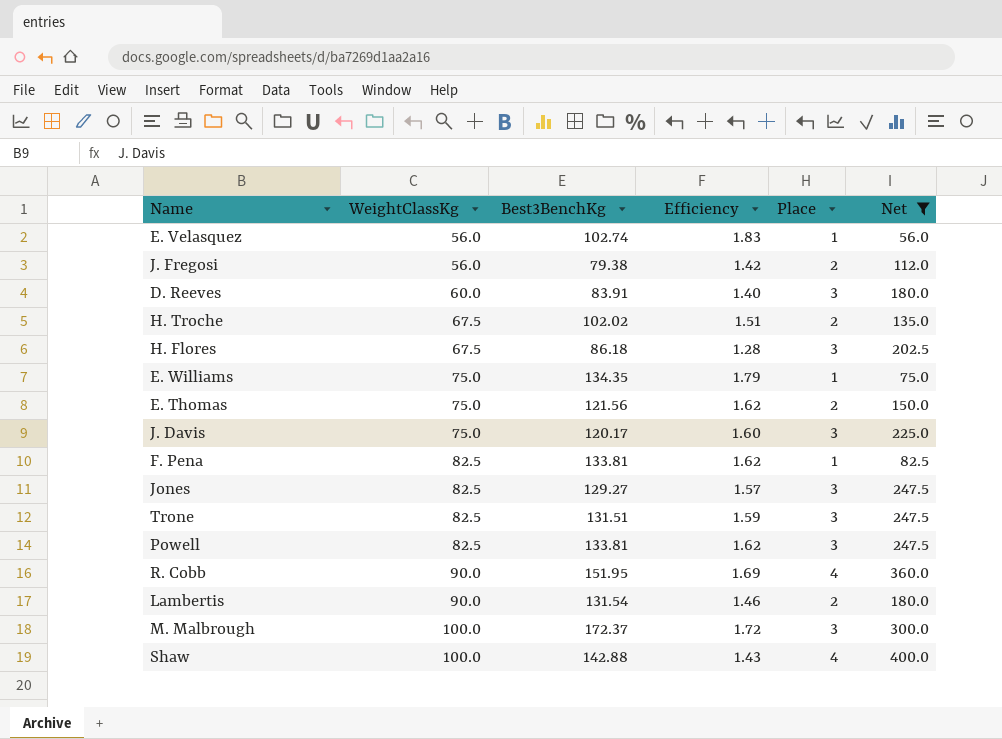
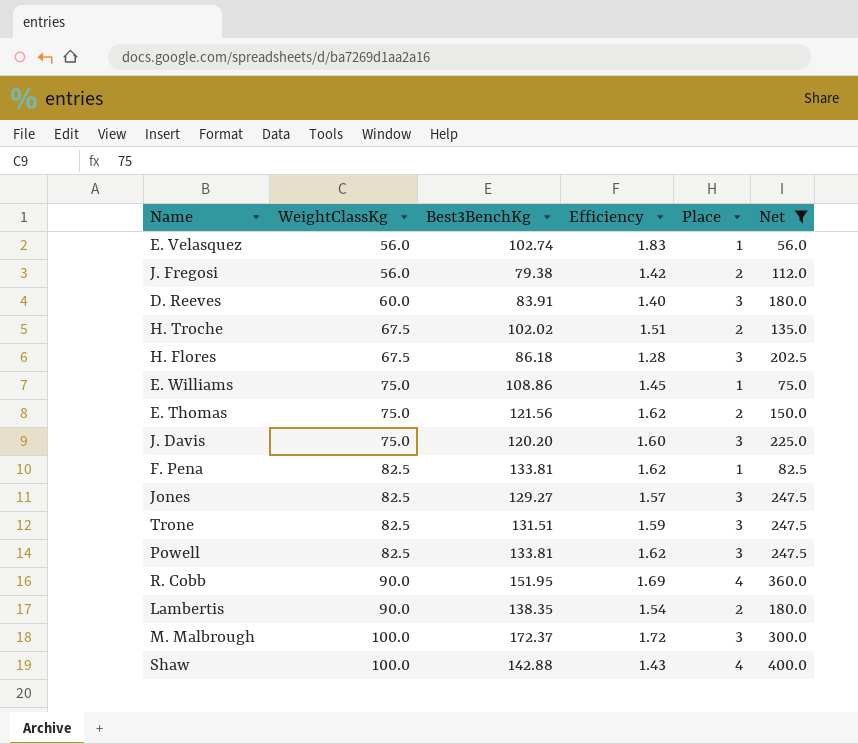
E. Williams | Best3BenchKg: 134.35 -> 108.86
E. Williams | Efficiency: 1.79 -> 1.45
J. Davis | Best3BenchKg: 120.17 -> 120.20
Lambertis | Best3BenchKg: 131.54 -> 138.35
Lambertis | Efficiency: 1.46 -> 1.54

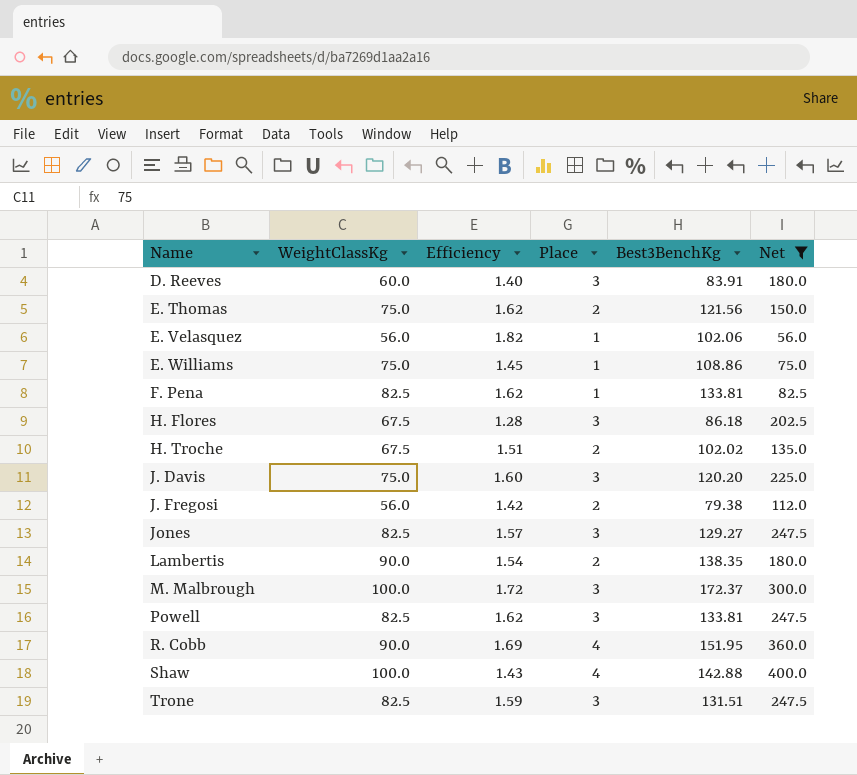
row order: WeightClassKg ascending -> Name ascending
column Best3BenchKg | position: 3 -> 5
E. Velasquez | Efficiency: 1.83 -> 1.82
E. Velasquez | Best3BenchKg: 102.74 -> 102.06

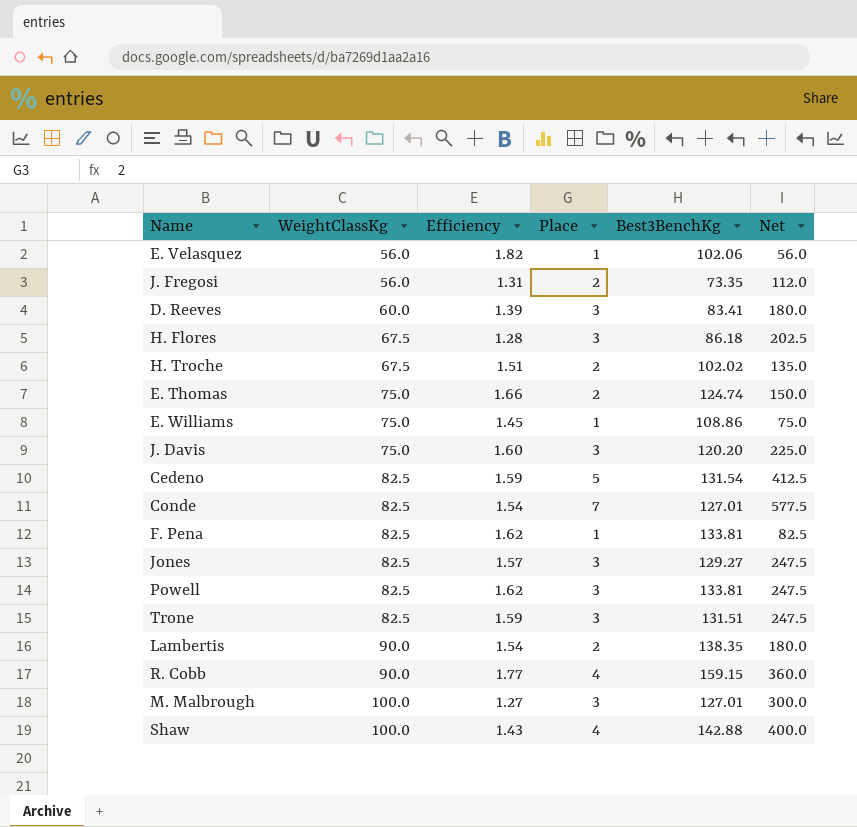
filter: Net <= 400.0 -> none
row order: Name ascending -> WeightClassKg ascending
J. Fregosi | Efficiency: 1.42 -> 1.31
J. Fregosi | Best3BenchKg: 79.38 -> 73.35
D. Reeves | Efficiency: 1.40 -> 1.39
D. Reeves | Best3BenchKg: 83.91 -> 83.41
E. Thomas | Efficiency: 1.62 -> 1.66
E. Thomas | Best3BenchKg: 121.56 -> 124.74
R. Cobb | Efficiency: 1.69 -> 1.77
R. Cobb | Best3BenchKg: 151.95 -> 159.15
M. Malbrough | Efficiency: 1.72 -> 1.27
M. Malbrough | Best3BenchKg: 172.37 -> 127.01

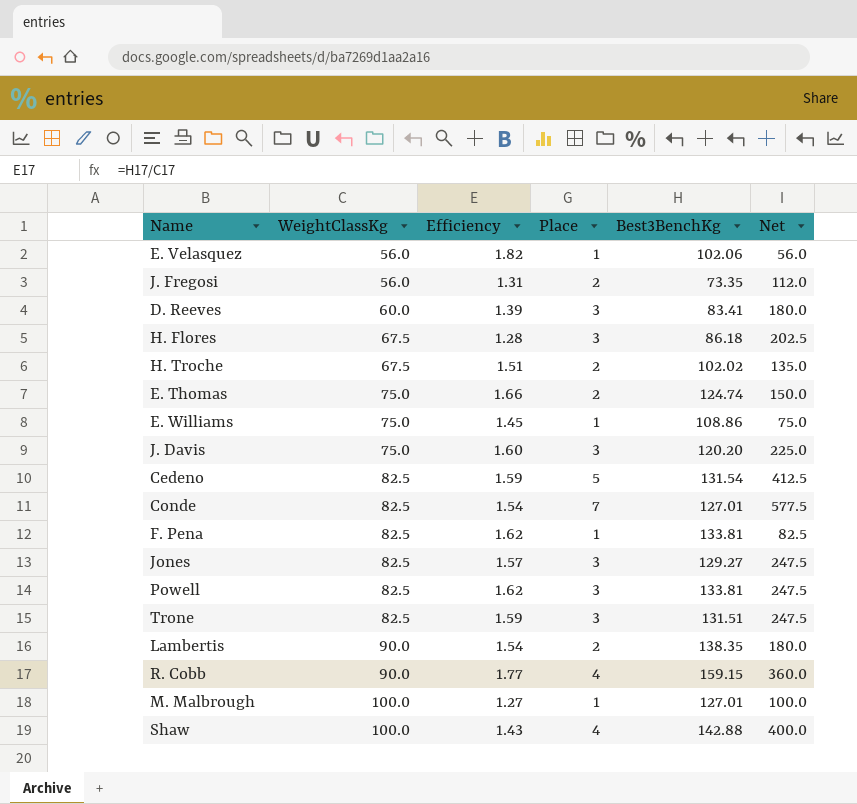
M. Malbrough | Place: 3 -> 1
M. Malbrough | Net: 300.0 -> 100.0

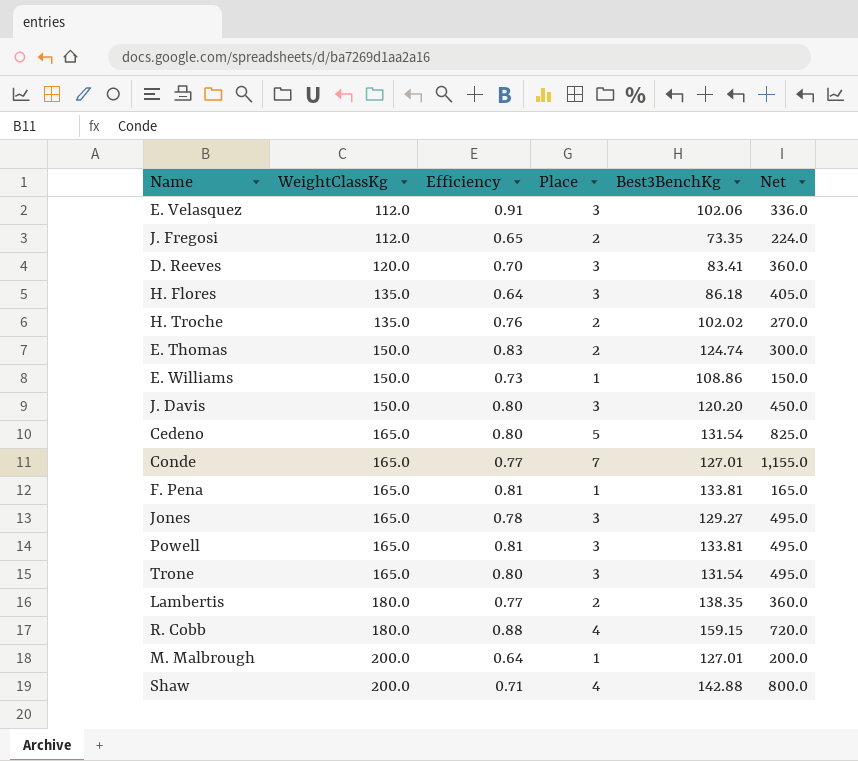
E. Velasquez | WeightClassKg: 56.0 -> 112.0
E. Velasquez | Efficiency: 1.82 -> 0.91
E. Velasquez | Place: 1 -> 3
E. Velasquez | Net: 56.0 -> 336.0
J. Fregosi | WeightClassKg: 56.0 -> 112.0
J. Fregosi | Efficiency: 1.31 -> 0.65
J. Fregosi | Net: 112.0 -> 224.0
D. Reeves | WeightClassKg: 60.0 -> 120.0
D. Reeves | Efficiency: 1.39 -> 0.70
D. Reeves | Net: 180.0 -> 360.0
H. Flores | WeightClassKg: 67.5 -> 135.0
H. Flores | Efficiency: 1.28 -> 0.64
H. Flores | Net: 202.5 -> 405.0
H. Troche | WeightClassKg: 67.5 -> 135.0
H. Troche | Efficiency: 1.51 -> 0.76
H. Troche | Net: 135.0 -> 270.0
E. Thomas | WeightClassKg: 75.0 -> 150.0
E. Thomas | Efficiency: 1.66 -> 0.83
E. Thomas | Net: 150.0 -> 300.0
E. Williams | WeightClassKg: 75.0 -> 150.0
E. Williams | Efficiency: 1.45 -> 0.73
E. Williams | Net: 75.0 -> 150.0
J. Davis | WeightClassKg: 75.0 -> 150.0
J. Davis | Efficiency: 1.60 -> 0.80
J. Davis | Net: 225.0 -> 450.0
Cedeno | WeightClassKg: 82.5 -> 165.0
Cedeno | Efficiency: 1.59 -> 0.80
Cedeno | Net: 412.5 -> 825.0
Conde | WeightClassKg: 82.5 -> 165.0
Conde | Efficiency: 1.54 -> 0.77
Conde | Net: 577.5 -> 1,155.0
F. Pena | WeightClassKg: 82.5 -> 165.0
F. Pena | Efficiency: 1.62 -> 0.81
F. Pena | Net: 82.5 -> 165.0
Jones | WeightClassKg: 82.5 -> 165.0
Jones | Efficiency: 1.57 -> 0.78
Jones | Net: 247.5 -> 495.0
Powell | WeightClassKg: 82.5 -> 165.0
Powell | Efficiency: 1.62 -> 0.81
Powell | Net: 247.5 -> 495.0
Trone | WeightClassKg: 82.5 -> 165.0
Trone | Efficiency: 1.59 -> 0.80
Trone | Best3BenchKg: 131.51 -> 131.54
Trone | Net: 247.5 -> 495.0
Lambertis | WeightClassKg: 90.0 -> 180.0
Lambertis | Efficiency: 1.54 -> 0.77
Lambertis | Net: 180.0 -> 360.0
R. Cobb | WeightClassKg: 90.0 -> 180.0
R. Cobb | Efficiency: 1.77 -> 0.88
R. Cobb | Net: 360.0 -> 720.0
M. Malbrough | WeightClassKg: 100.0 -> 200.0
M. Malbrough | Efficiency: 1.27 -> 0.64
M. Malbrough | Net: 100.0 -> 200.0
Shaw | WeightClassKg: 100.0 -> 200.0
Shaw | Efficiency: 1.43 -> 0.71
Shaw | Net: 400.0 -> 800.0

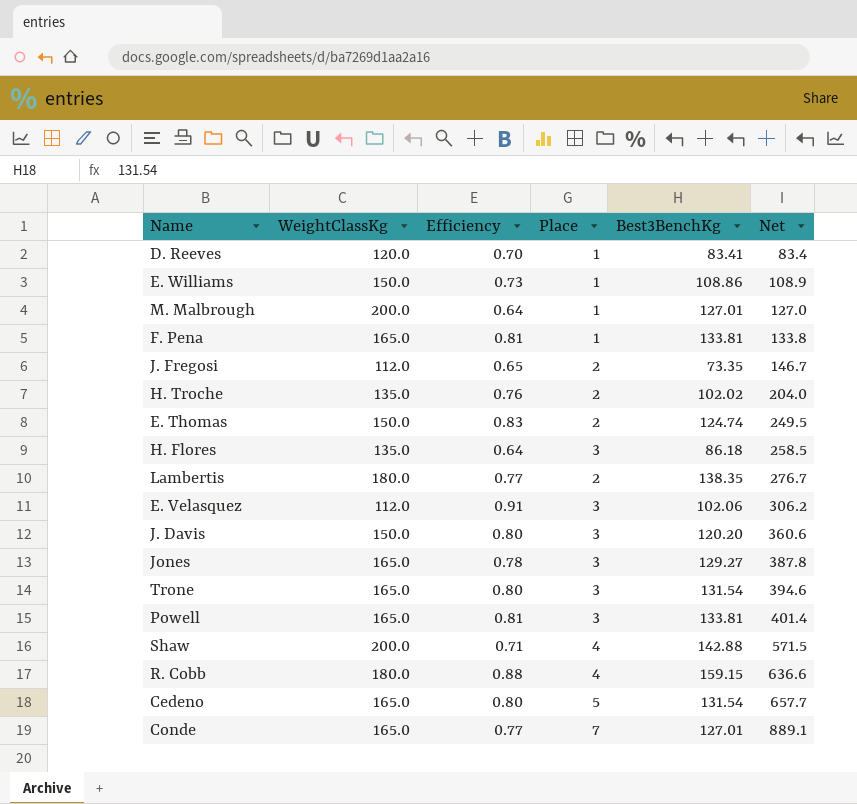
row order: WeightClassKg ascending -> Net ascending
column Net | formula: [WeightClassKg] * [Place] -> [Place] * [Best3BenchKg]
D. Reeves | Place: 3 -> 1

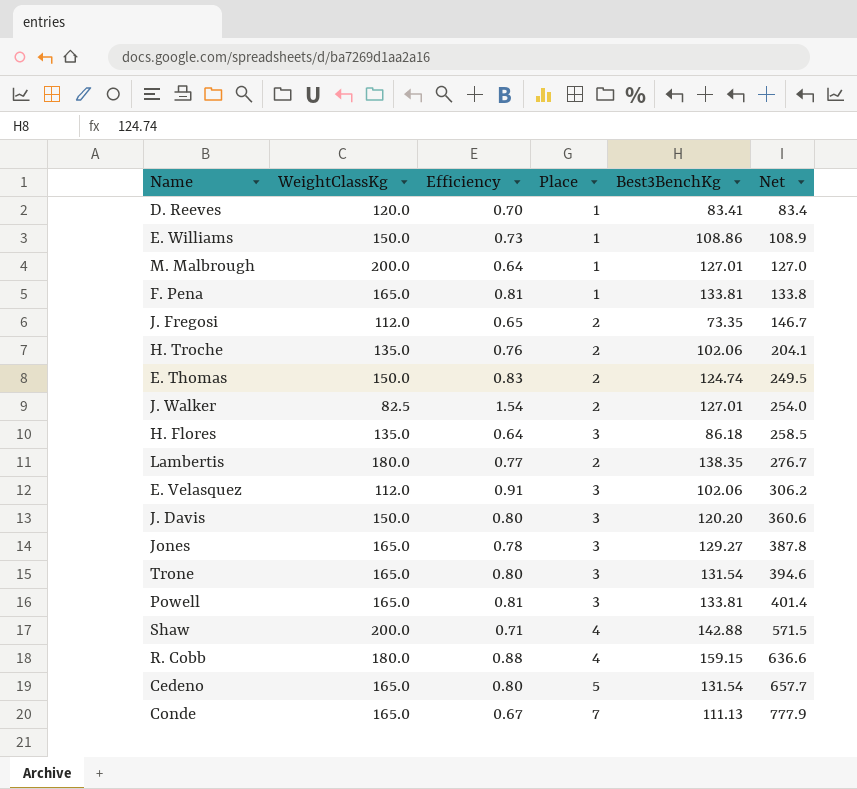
H. Troche | Best3BenchKg: 102.02 -> 102.06
H. Troche | Net: 204.0 -> 204.1
row J. Walker: none -> 82.5 | 1.54 | 2 | 127.01 | 254.0
Conde | Efficiency: 0.77 -> 0.67
Conde | Best3BenchKg: 127.01 -> 111.13
Conde | Net: 889.1 -> 777.9

